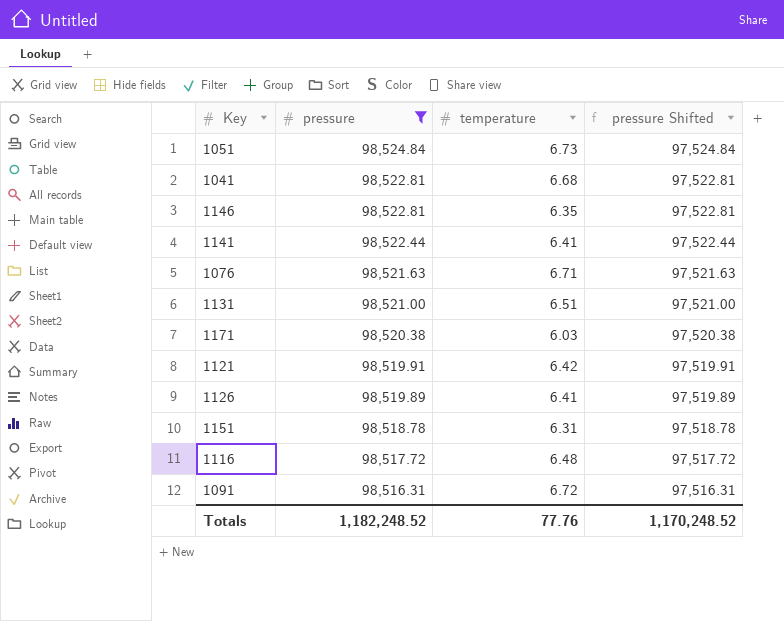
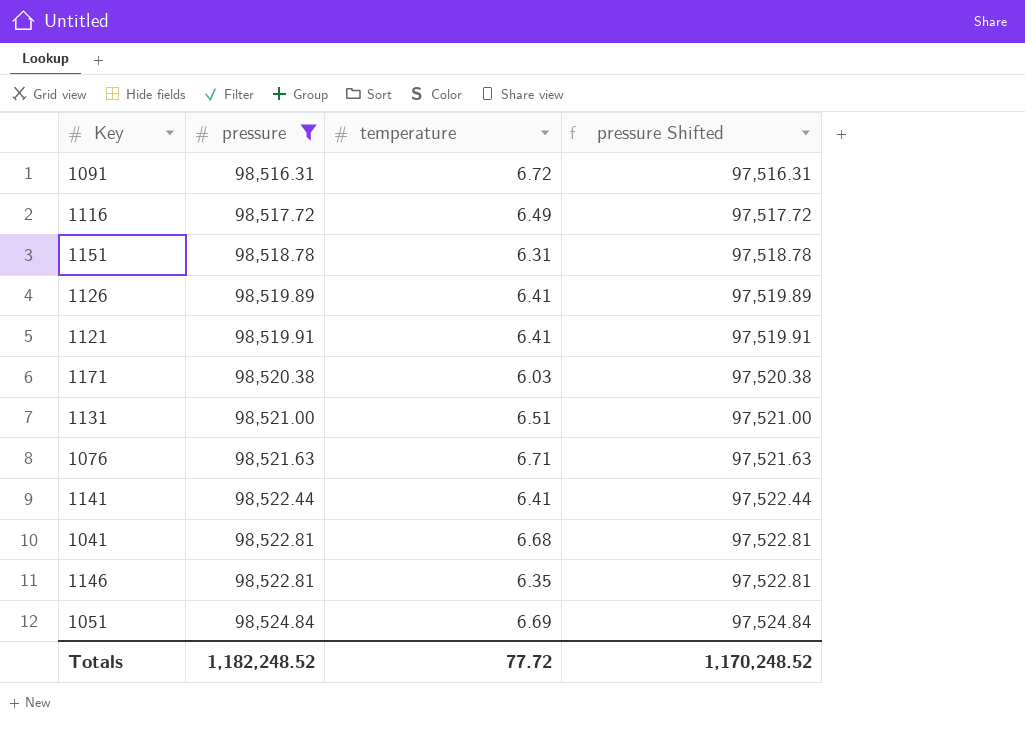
row order: pressure descending -> pressure ascending
1116 | temperature: 6.48 -> 6.49
1121 | temperature: 6.42 -> 6.41
1051 | temperature: 6.73 -> 6.69
Totals | temperature: 77.76 -> 77.72

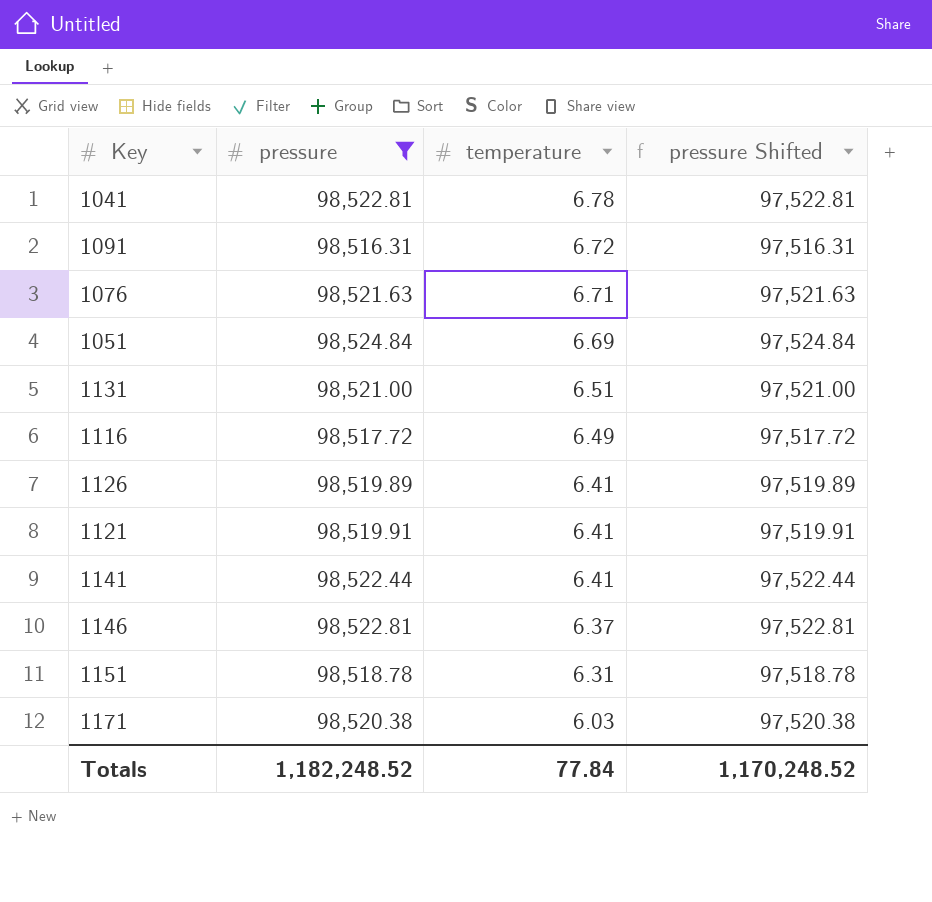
row order: pressure ascending -> temperature descending
1041 | temperature: 6.68 -> 6.78
1146 | temperature: 6.35 -> 6.37
Totals | temperature: 77.72 -> 77.84

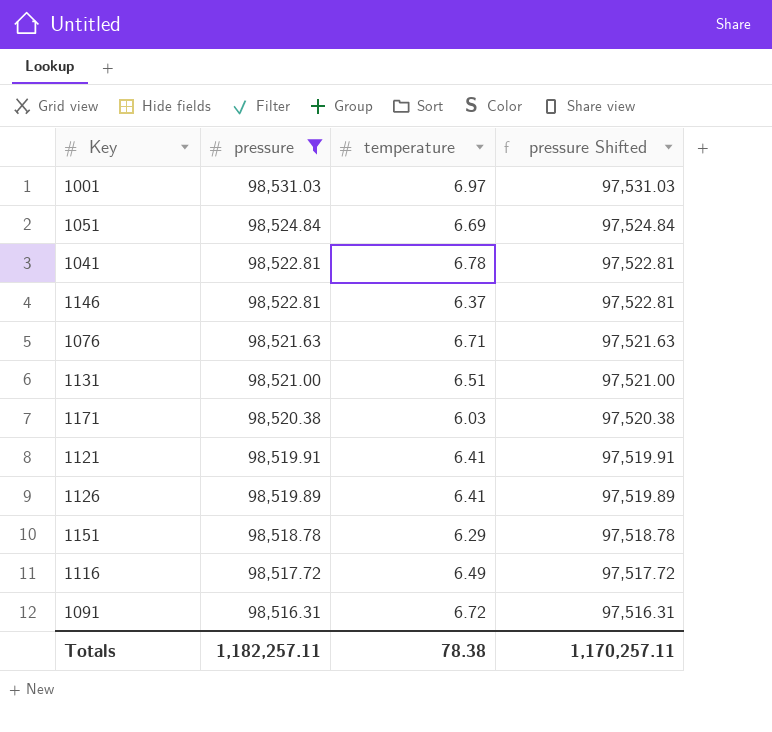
row order: temperature descending -> pressure descending
row 1141: 98,522.44 | 6.41 | 97,522.44 -> none
row 1001: none -> 98,531.03 | 6.97 | 97,531.03
1151 | temperature: 6.31 -> 6.29
Totals | pressure: 1,182,248.52 -> 1,182,257.11
Totals | temperature: 77.84 -> 78.38
Totals | pressure Shifted: 1,170,248.52 -> 1,170,257.11

